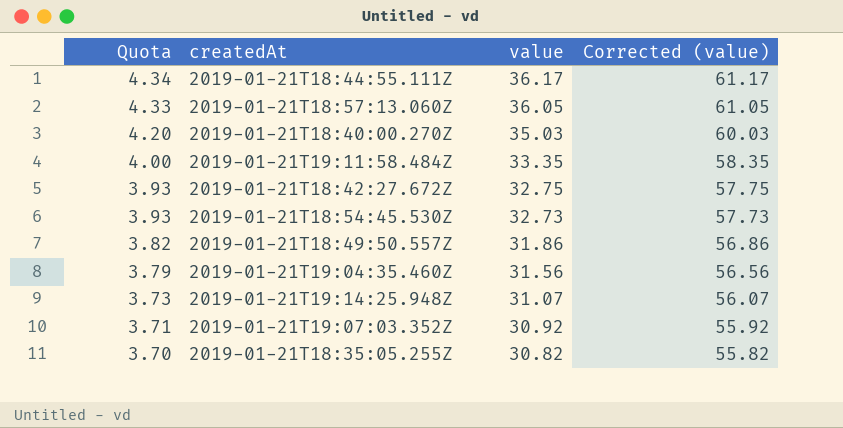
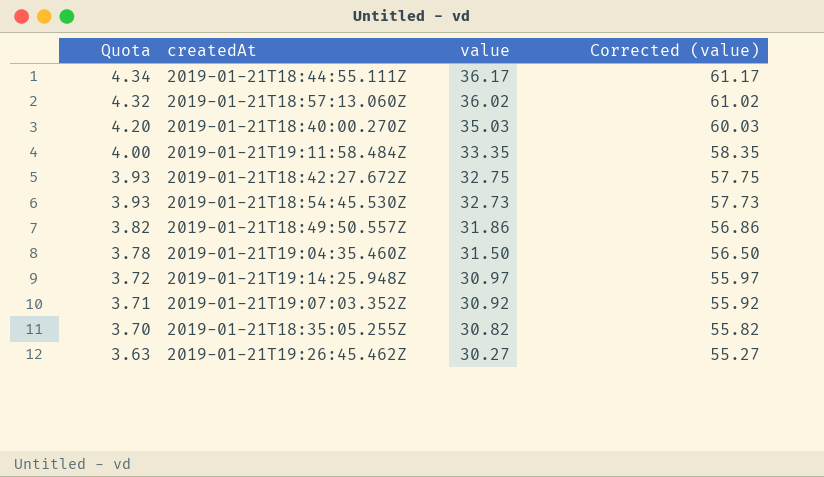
2019-01-21T18:57:13.060Z | Quota: 4.33 -> 4.32
2019-01-21T18:57:13.060Z | value: 36.05 -> 36.02
2019-01-21T18:57:13.060Z | Corrected (value): 61.05 -> 61.02
2019-01-21T19:04:35.460Z | Quota: 3.79 -> 3.78
2019-01-21T19:04:35.460Z | value: 31.56 -> 31.50
2019-01-21T19:04:35.460Z | Corrected (value): 56.56 -> 56.50
2019-01-21T19:14:25.948Z | Quota: 3.73 -> 3.72
2019-01-21T19:14:25.948Z | value: 31.07 -> 30.97
2019-01-21T19:14:25.948Z | Corrected (value): 56.07 -> 55.97
row 2019-01-21T19:26:45.462Z: none -> 3.63 | 30.27 | 55.27

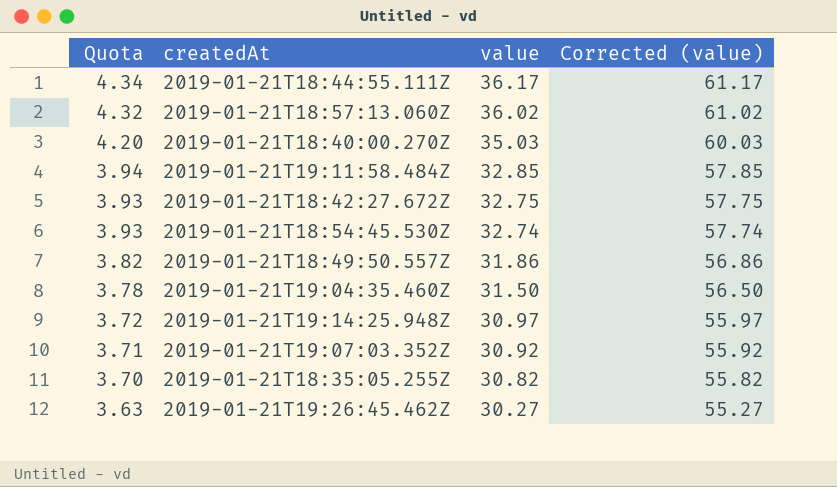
2019-01-21T19:11:58.484Z | Quota: 4.00 -> 3.94
2019-01-21T19:11:58.484Z | value: 33.35 -> 32.85
2019-01-21T19:11:58.484Z | Corrected (value): 58.35 -> 57.85
2019-01-21T18:54:45.530Z | value: 32.73 -> 32.74
2019-01-21T18:54:45.530Z | Corrected (value): 57.73 -> 57.74

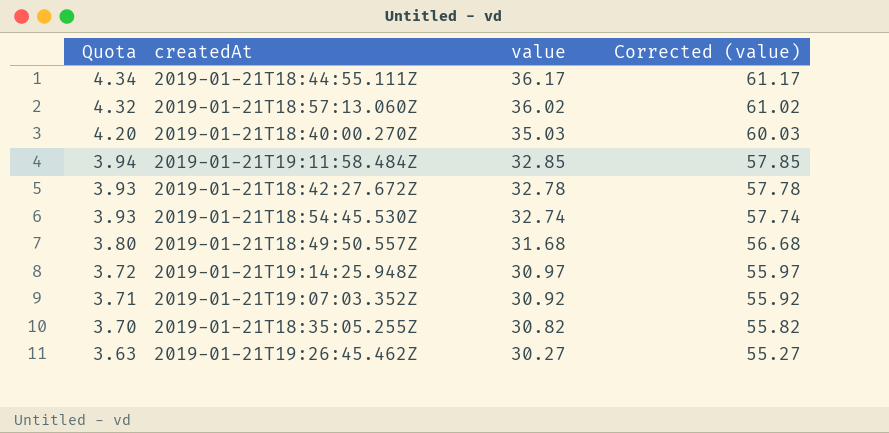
row 2019-01-21T19:04:35.460Z: 3.78 | 31.50 | 56.50 -> none
2019-01-21T18:42:27.672Z | value: 32.75 -> 32.78
2019-01-21T18:42:27.672Z | Corrected (value): 57.75 -> 57.78
2019-01-21T18:49:50.557Z | Quota: 3.82 -> 3.80
2019-01-21T18:49:50.557Z | value: 31.86 -> 31.68
2019-01-21T18:49:50.557Z | Corrected (value): 56.86 -> 56.68

